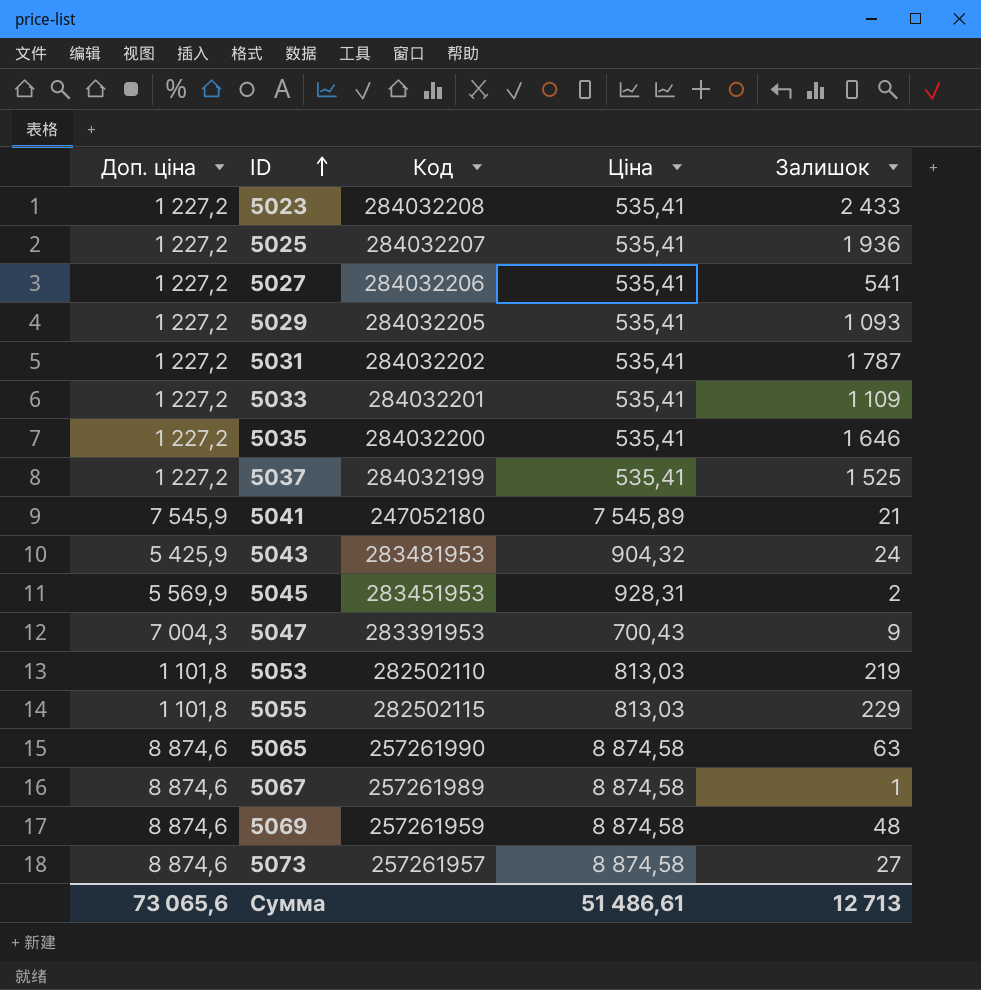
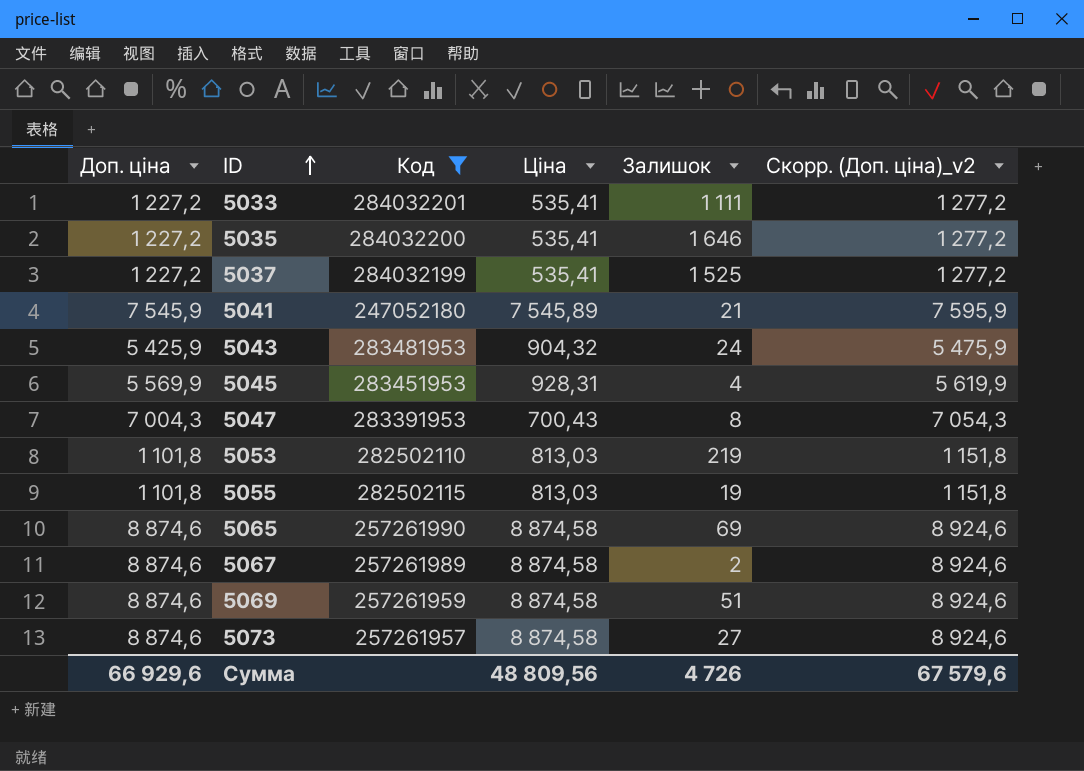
filter: none -> Код <= 284032201
column Скорр. (Доп. ціна)_v2 | formula: none -> [Доп. ціна] + 50
5033 | Залишок: 1 109 -> 1 111
5045 | Залишок: 2 -> 4
5047 | Залишок: 9 -> 8
5055 | Залишок: 229 -> 19
5065 | Залишок: 63 -> 69
5067 | Залишок: 1 -> 2
5069 | Залишок: 48 -> 51
Сумма | Доп. ціна: 73 065,6 -> 66 929,6
Сумма | Ціна: 51 486,61 -> 48 809,56
Сумма | Залишок: 12 713 -> 4 726

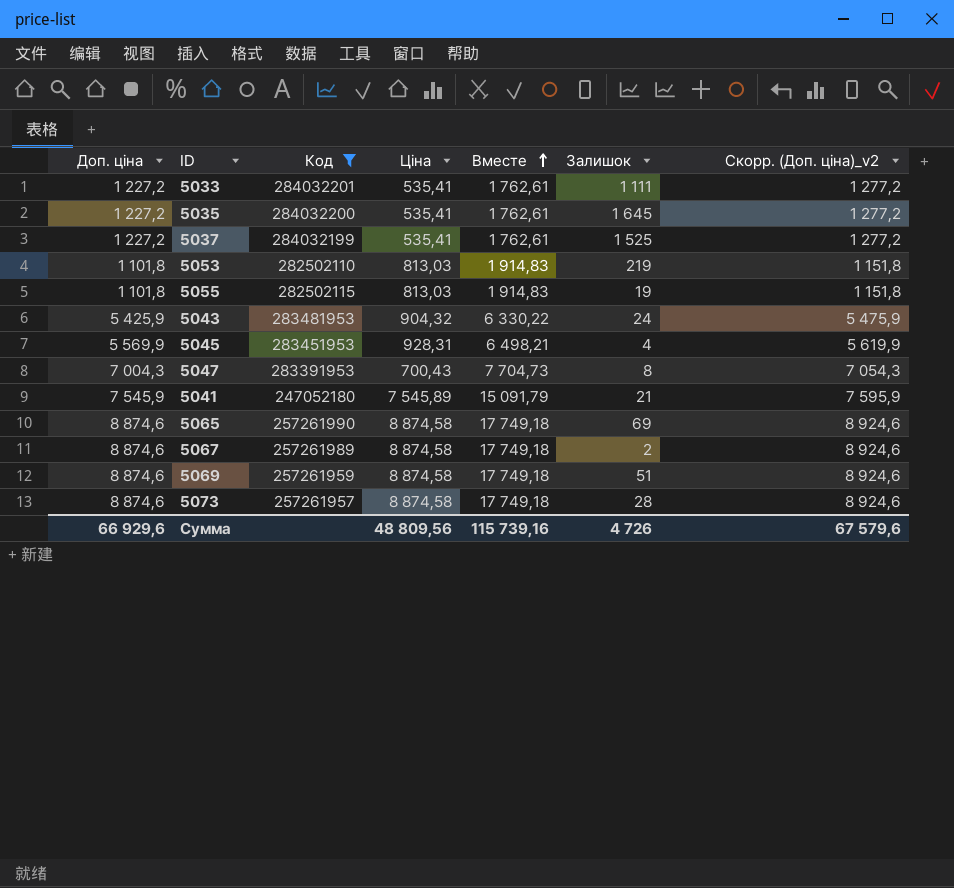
row order: ID ascending -> Вместе ascending
column Вместе | formula: none -> [Доп. ціна] + [Ціна]
5035 | Залишок: 1 646 -> 1 645
5073 | Залишок: 27 -> 28

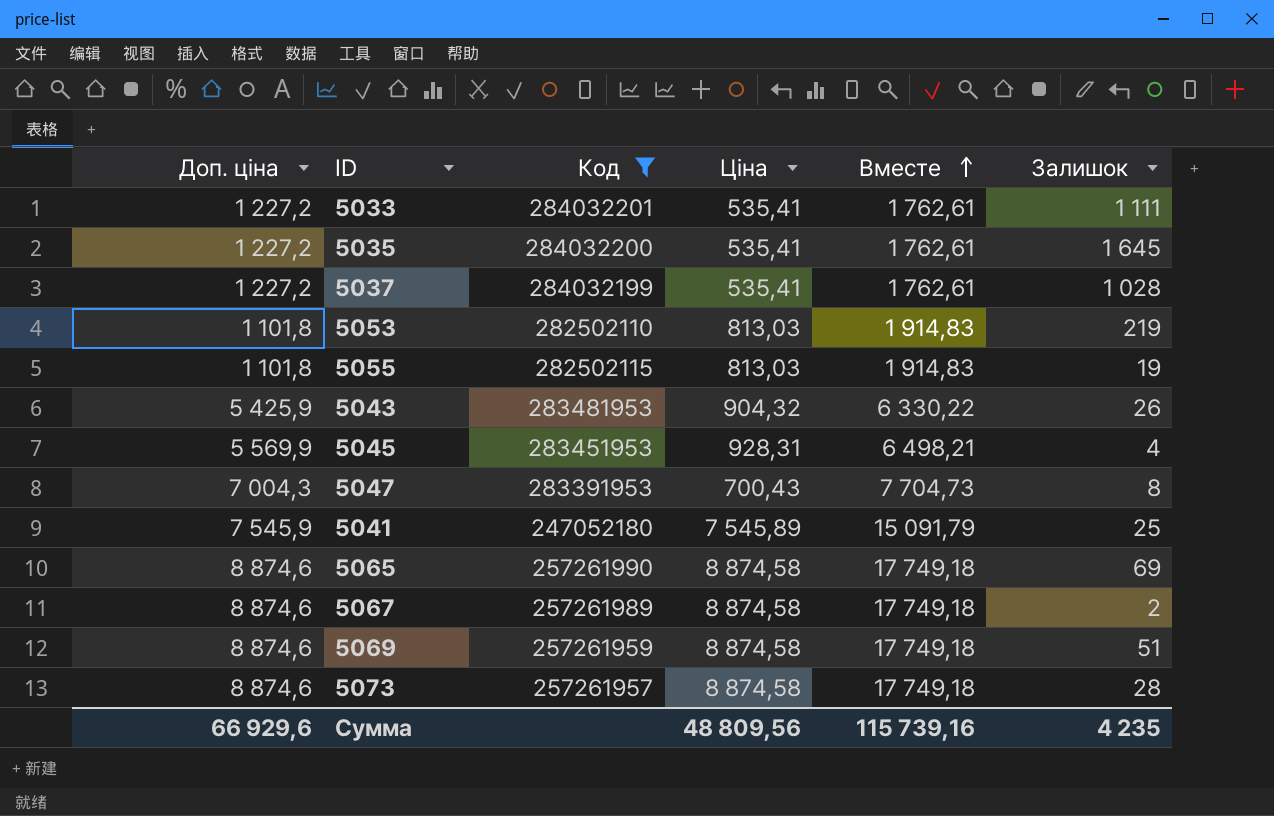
column Скорр. (Доп. ціна)_v2 | formula: [Доп. ціна] + 50 -> none
5037 | Залишок: 1 525 -> 1 028
5043 | Залишок: 24 -> 26
5041 | Залишок: 21 -> 25
Сумма | Залишок: 4 726 -> 4 235

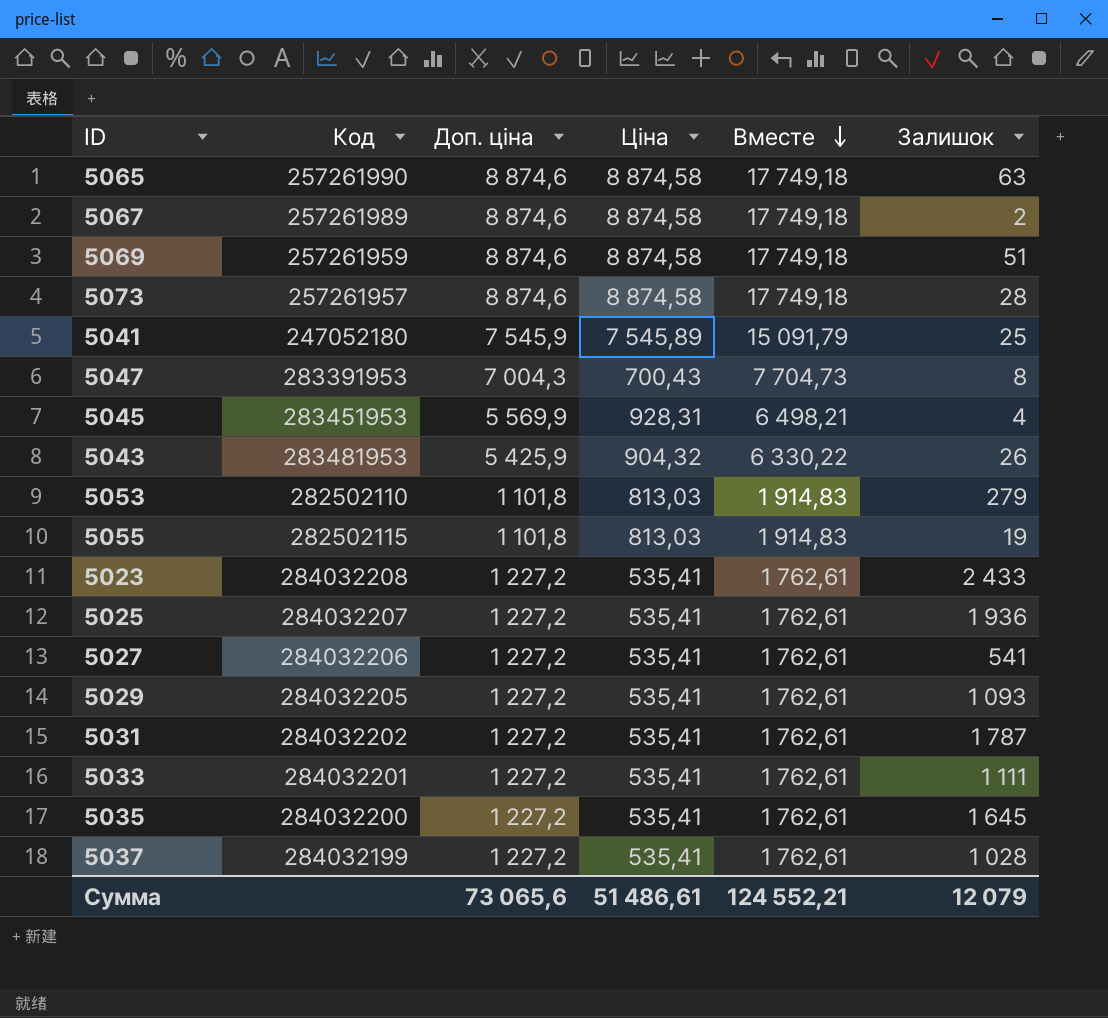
filter: Код <= 284032201 -> none
row order: Вместе ascending -> Вместе descending
column Доп. ціна | position: 1 -> 3
5065 | Залишок: 69 -> 63
5053 | Залишок: 219 -> 279
Сумма | Доп. ціна: 66 929,6 -> 73 065,6
Сумма | Ціна: 48 809,56 -> 51 486,61
Сумма | Вместе: 115 739,16 -> 124 552,21
Сумма | Залишок: 4 235 -> 12 079

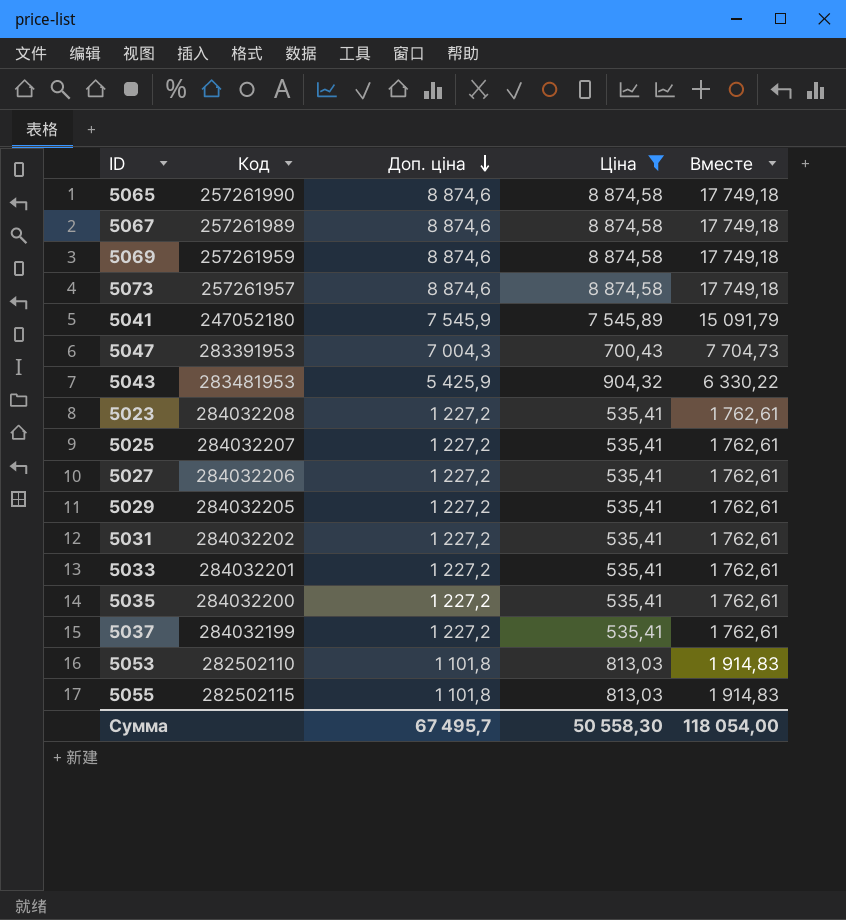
filter: none -> Ціна != 928,31
row order: Вместе descending -> Доп. ціна descending
column Залишок | position: 6 -> none
Сумма | Доп. ціна: 73 065,6 -> 67 495,7
Сумма | Ціна: 51 486,61 -> 50 558,30
Сумма | Вместе: 124 552,21 -> 118 054,00

